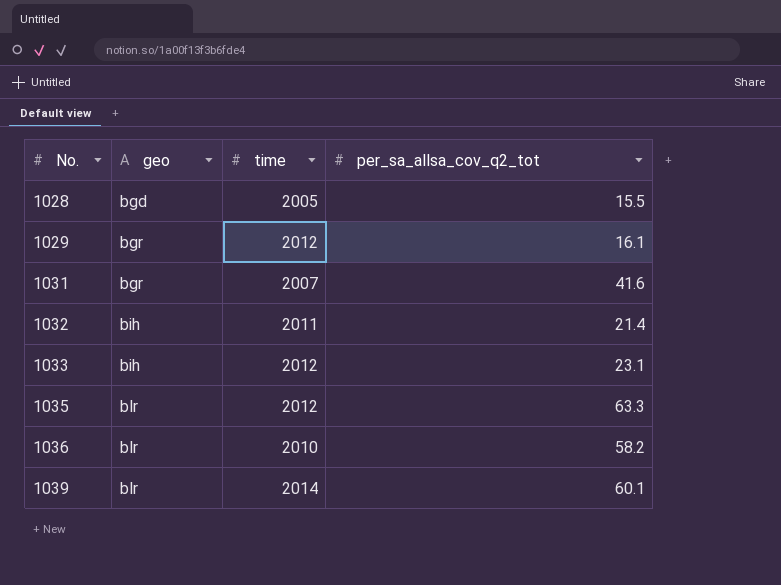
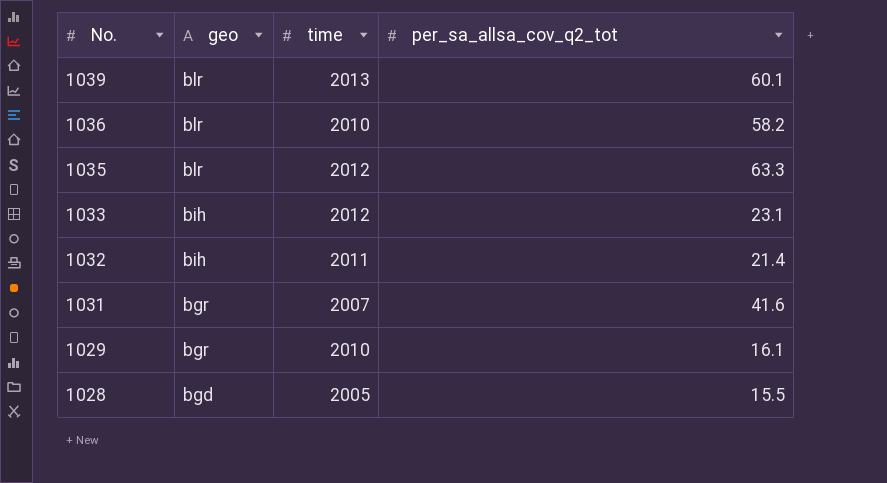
row order: No. ascending -> No. descending
1039 | time: 2014 -> 2013
1029 | time: 2012 -> 2010

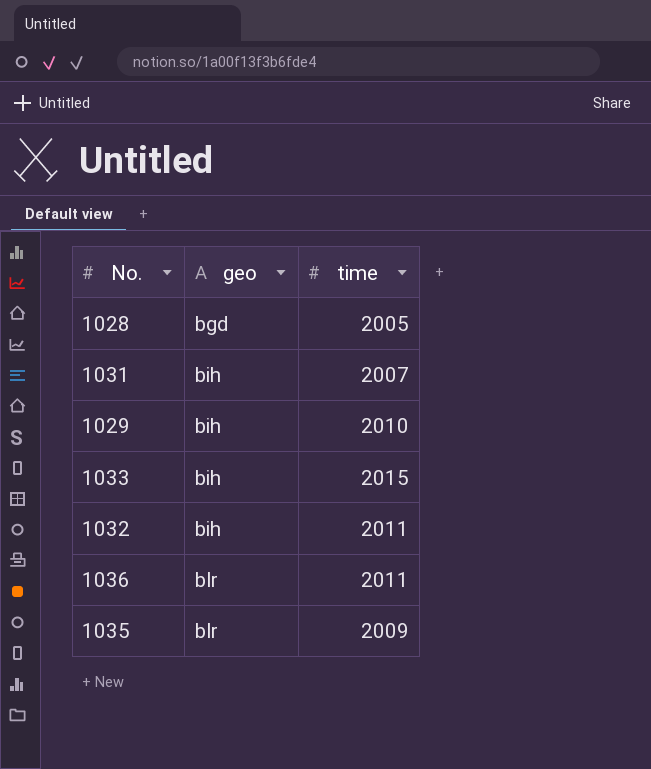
row order: No. descending -> geo ascending
column per_sa_allsa_cov_q2_tot | position: 4 -> none
row 1039: blr | 2013 | 60.1 -> none
1031 | geo: bgr -> bih
1029 | geo: bgr -> bih
1033 | time: 2012 -> 2015
1036 | time: 2010 -> 2011
1035 | time: 2012 -> 2009

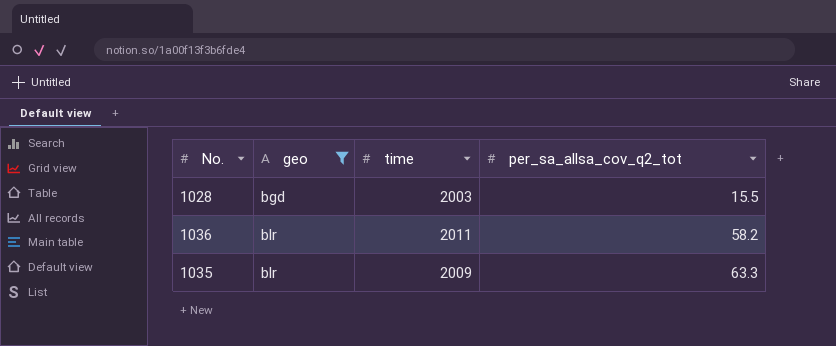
filter: none -> geo != bih
column per_sa_allsa_cov_q2_tot | position: none -> 4
1028 | time: 2005 -> 2003

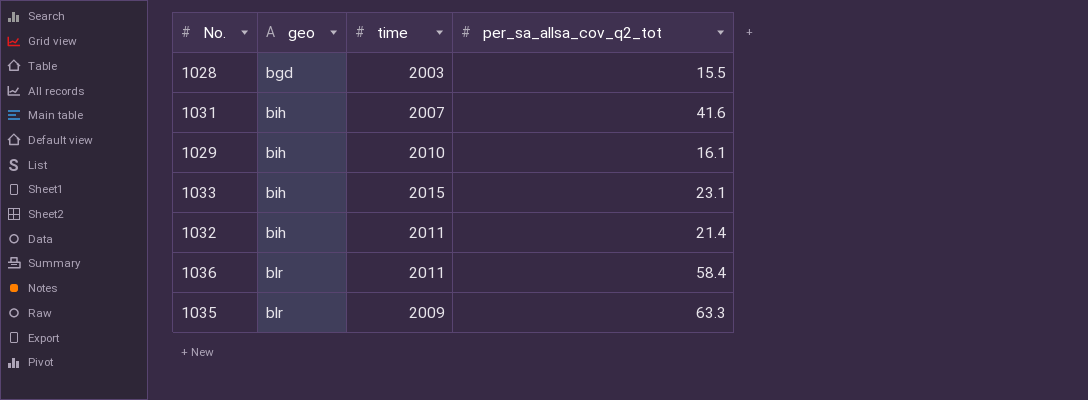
filter: geo != bih -> none
1036 | per_sa_allsa_cov_q2_tot: 58.2 -> 58.4

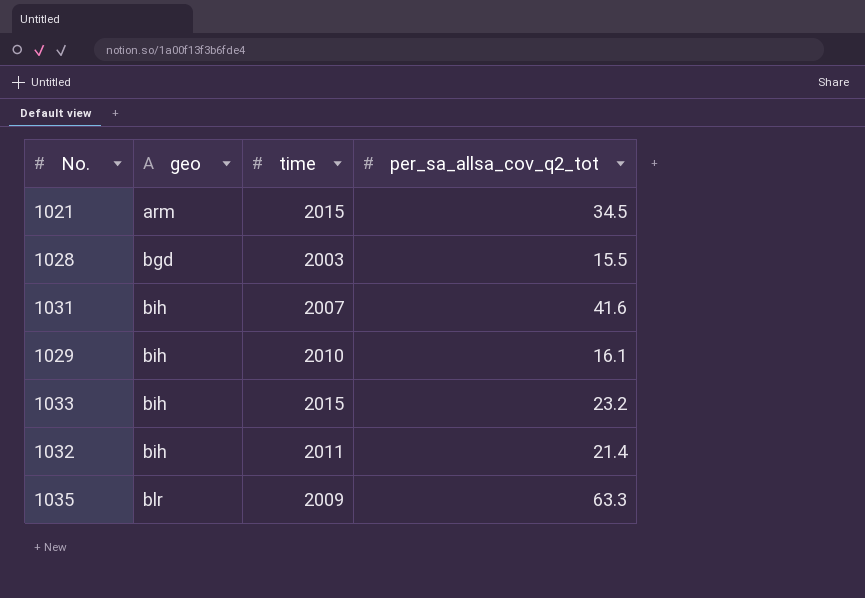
row 1036: blr | 2011 | 58.4 -> none
row 1021: none -> arm | 2015 | 34.5
1033 | per_sa_allsa_cov_q2_tot: 23.1 -> 23.2

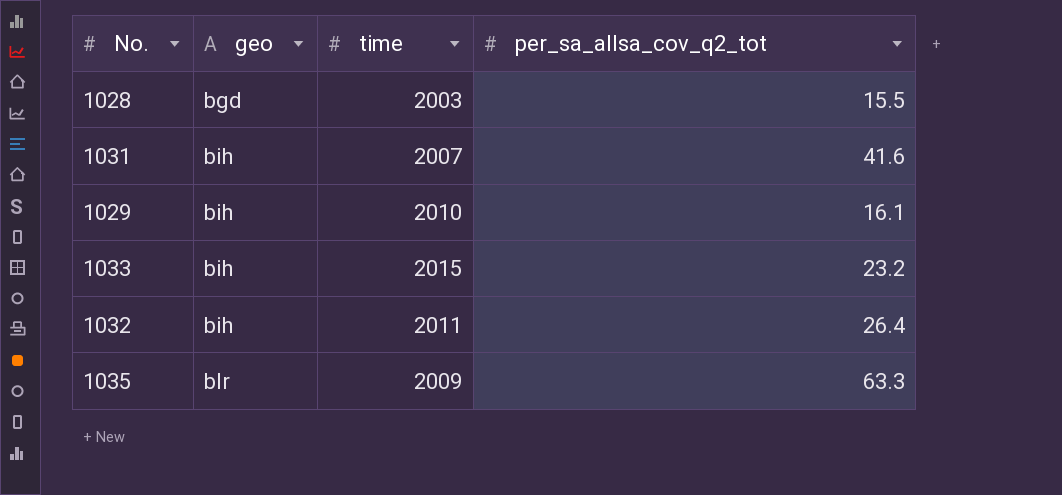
row 1021: arm | 2015 | 34.5 -> none
1032 | per_sa_allsa_cov_q2_tot: 21.4 -> 26.4

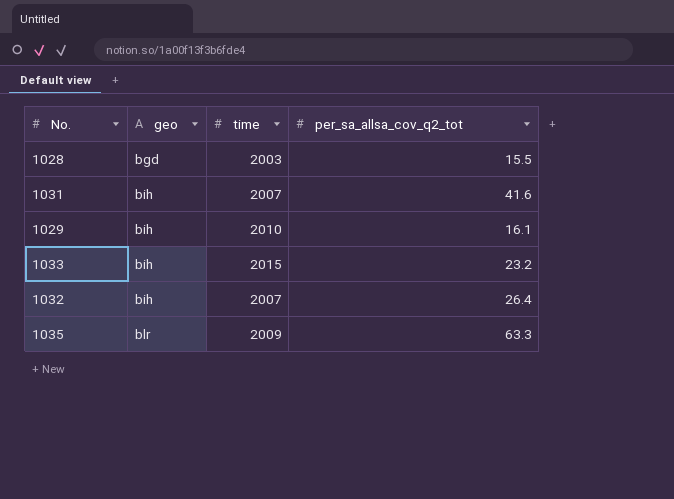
1032 | time: 2011 -> 2007

